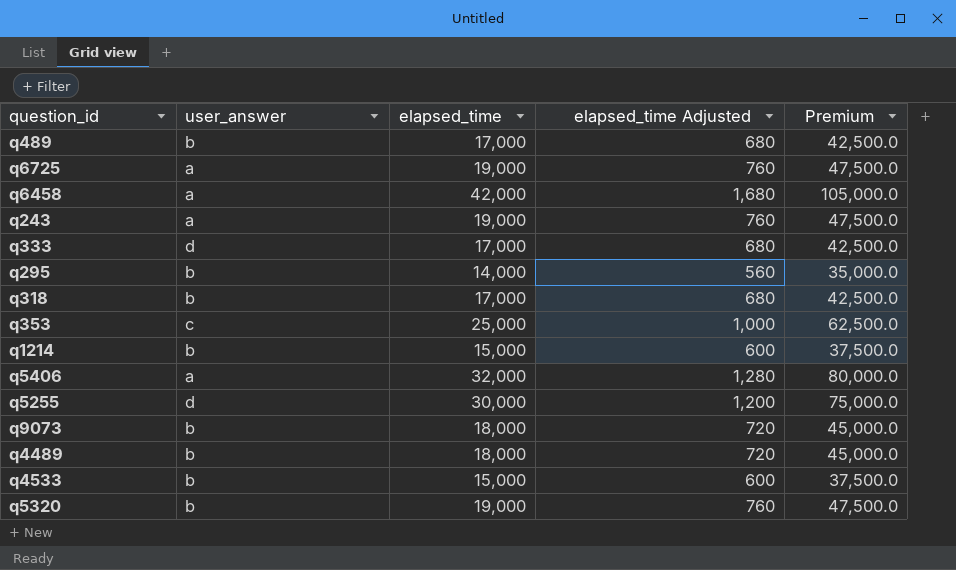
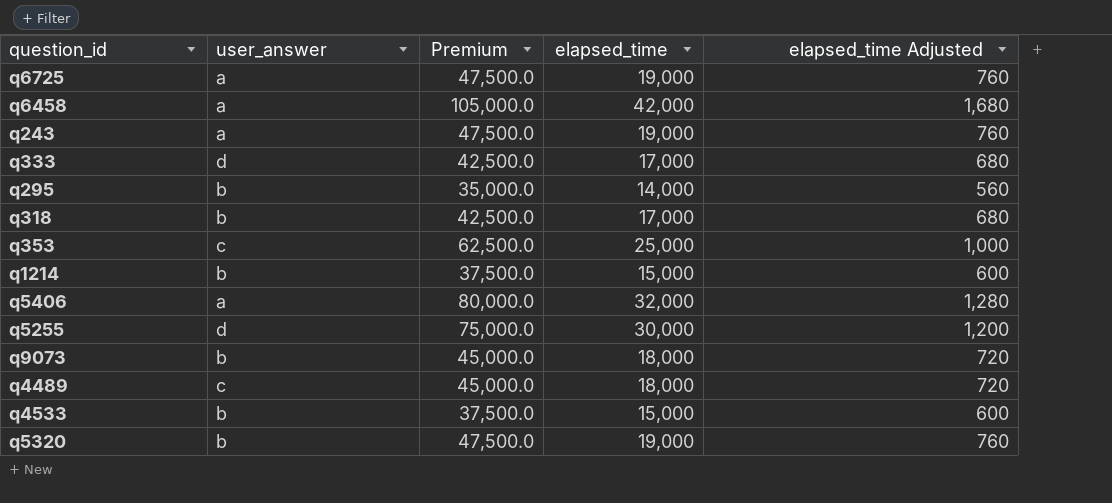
column Premium | position: 5 -> 3
row q489: b | 17,000 | 680 | 42,500.0 -> none
q4489 | user_answer: b -> c

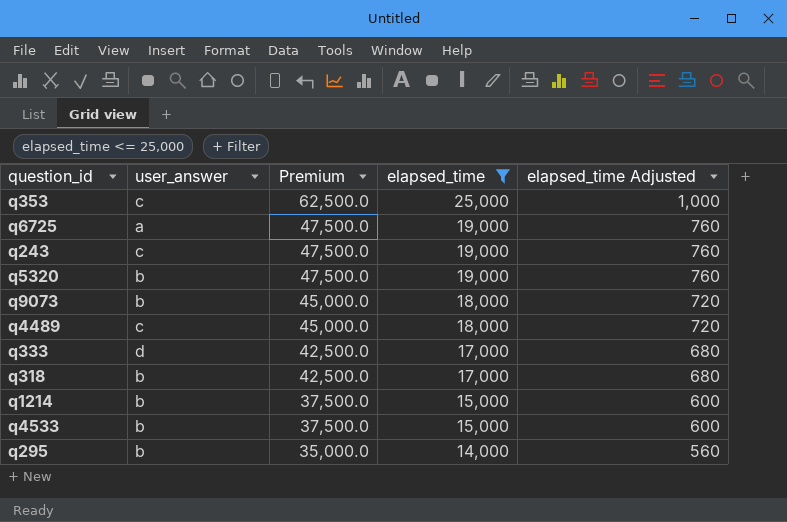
filter: none -> elapsed_time <= 25,000
row order: none -> Premium descending
q243 | user_answer: a -> c

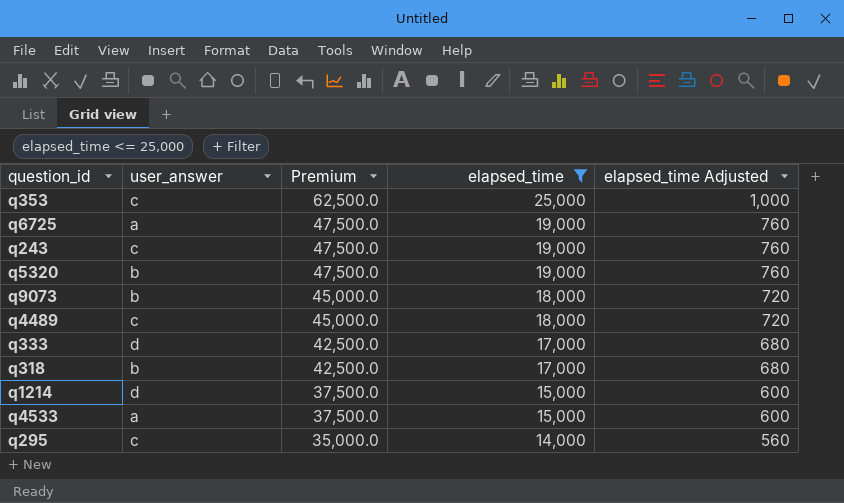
q1214 | user_answer: b -> d
q4533 | user_answer: b -> a
q295 | user_answer: b -> c

